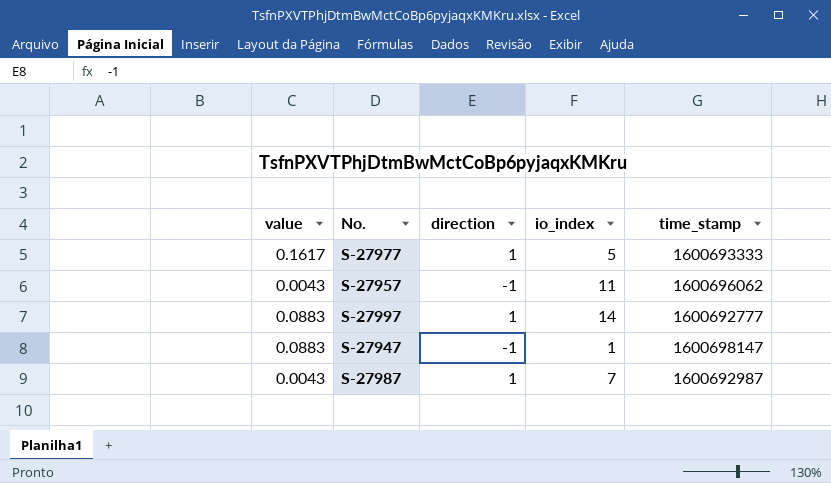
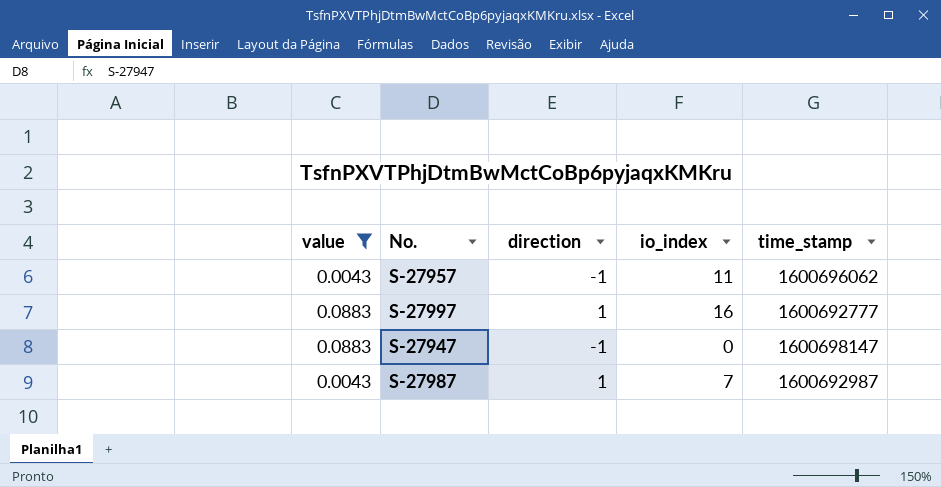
filter: none -> value != 0.1617
S-27997 | io_index: 14 -> 16
S-27947 | io_index: 1 -> 0

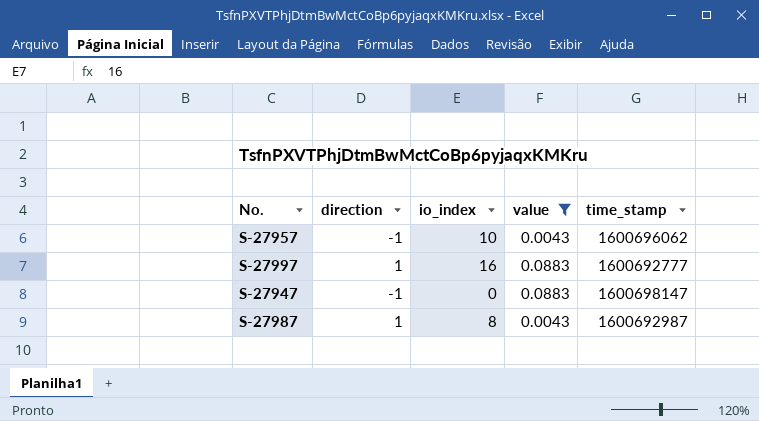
column value | position: 1 -> 4
S-27957 | io_index: 11 -> 10
S-27987 | io_index: 7 -> 8

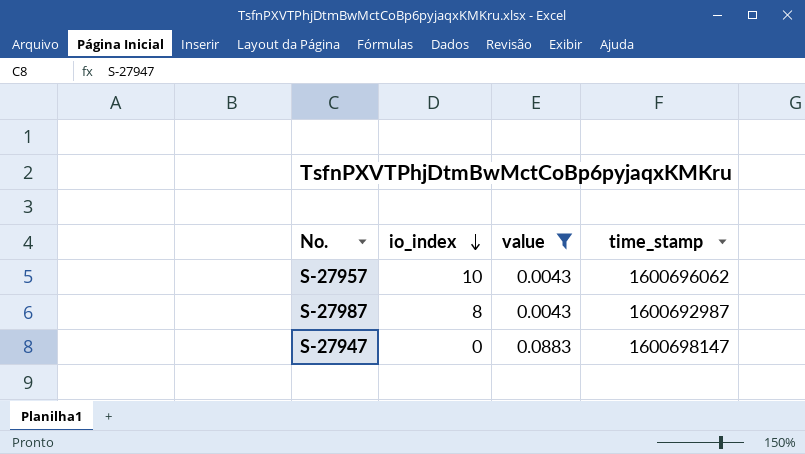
row order: none -> io_index descending
column direction | position: 2 -> none
row S-27997: 1 | 16 | 0.0883 | 1600692777 -> none

